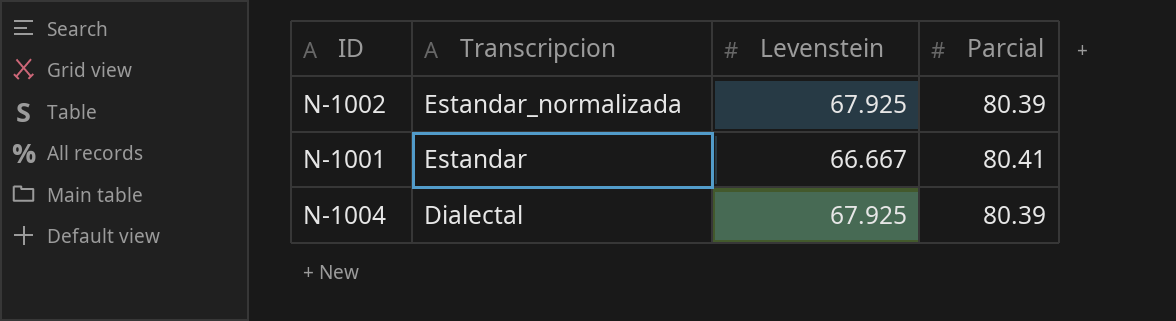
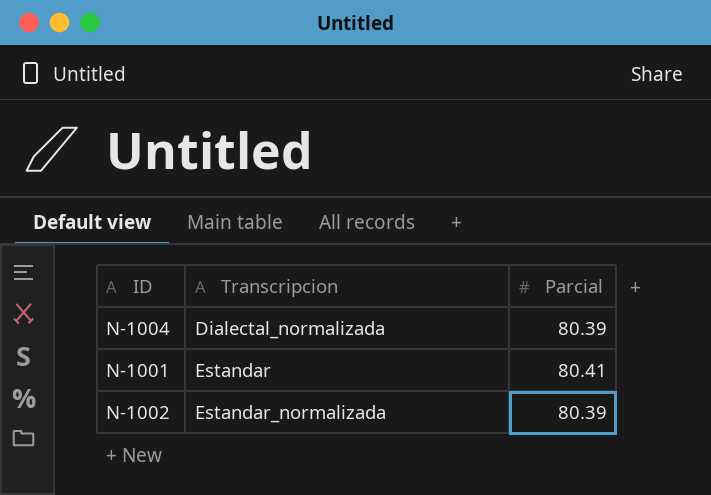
row order: Transcripcion descending -> Transcripcion ascending
column Levenstein | position: 3 -> none
N-1004 | Transcripcion: Dialectal -> Dialectal_normalizada

